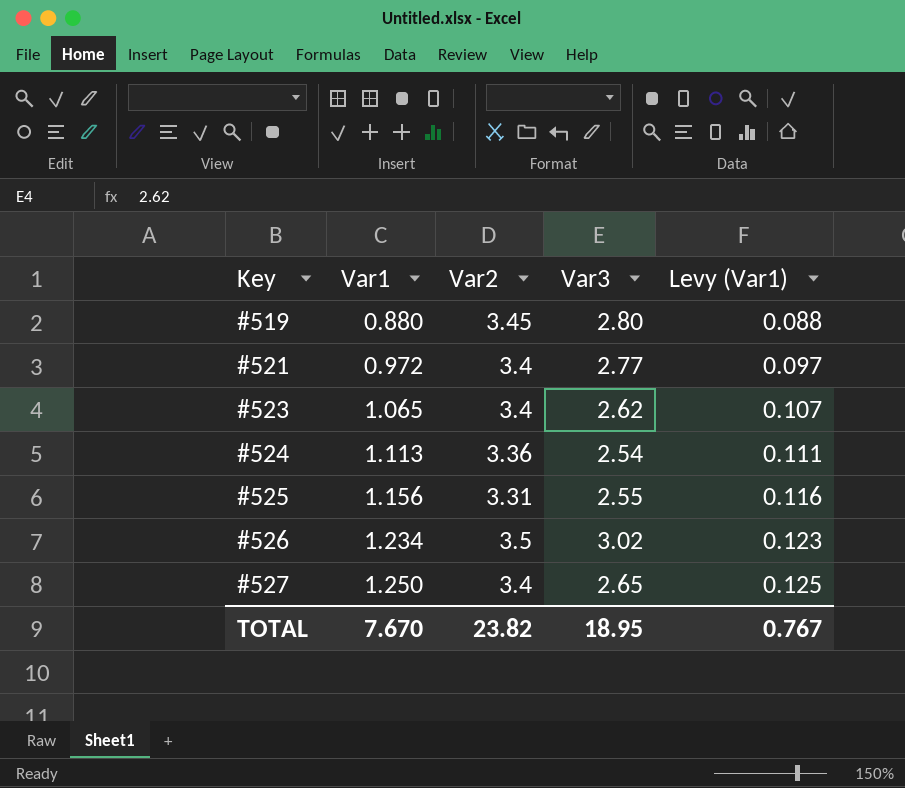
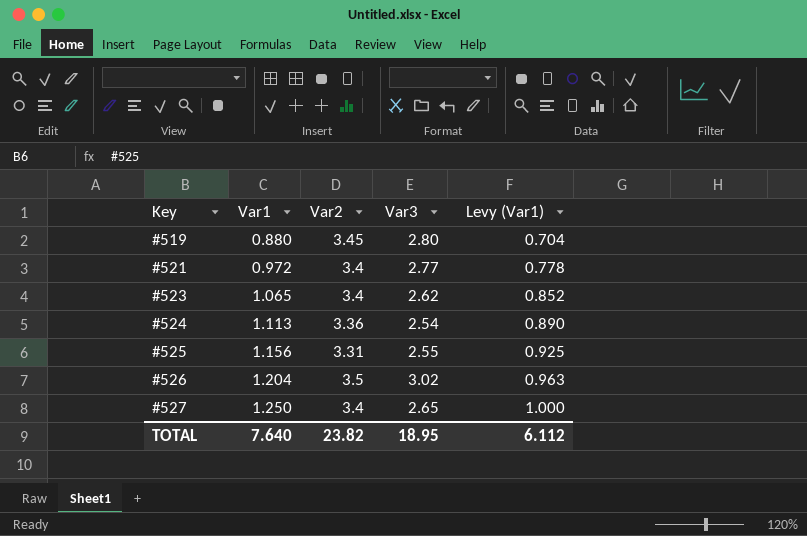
column Levy (Var1) | formula: [Var1] * 0.1 -> [Var1] * 0.8
#526 | Var1: 1.234 -> 1.204
TOTAL | Var1: 7.670 -> 7.640
TOTAL | Levy (Var1): 0.767 -> 6.112

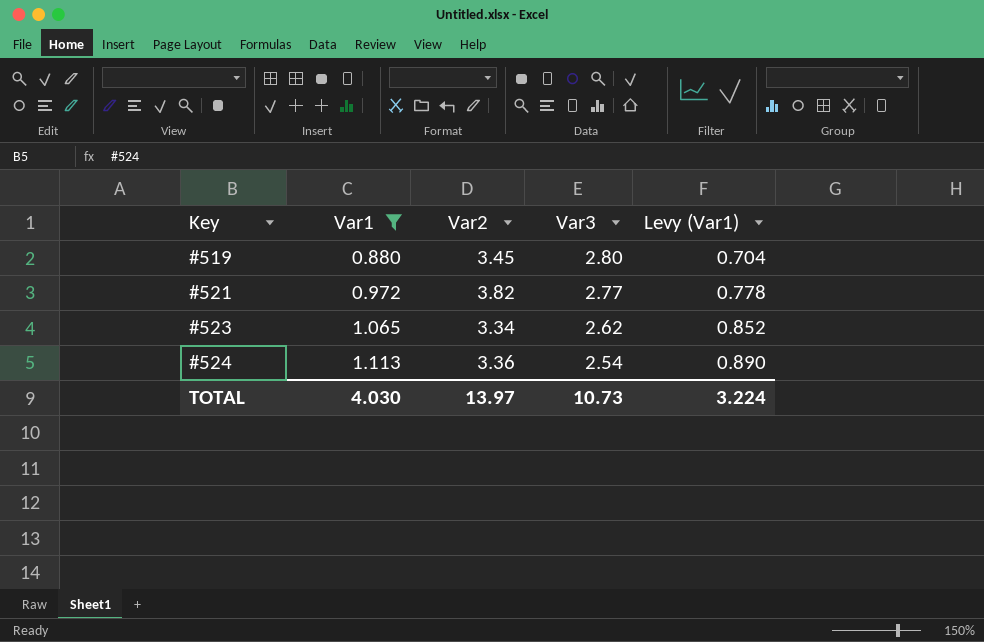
filter: none -> Var1 <= 1.113
#521 | Var2: 3.4 -> 3.82
#523 | Var2: 3.4 -> 3.34
TOTAL | Var1: 7.640 -> 4.030
TOTAL | Var2: 23.82 -> 13.97
TOTAL | Var3: 18.95 -> 10.73
TOTAL | Levy (Var1): 6.112 -> 3.224

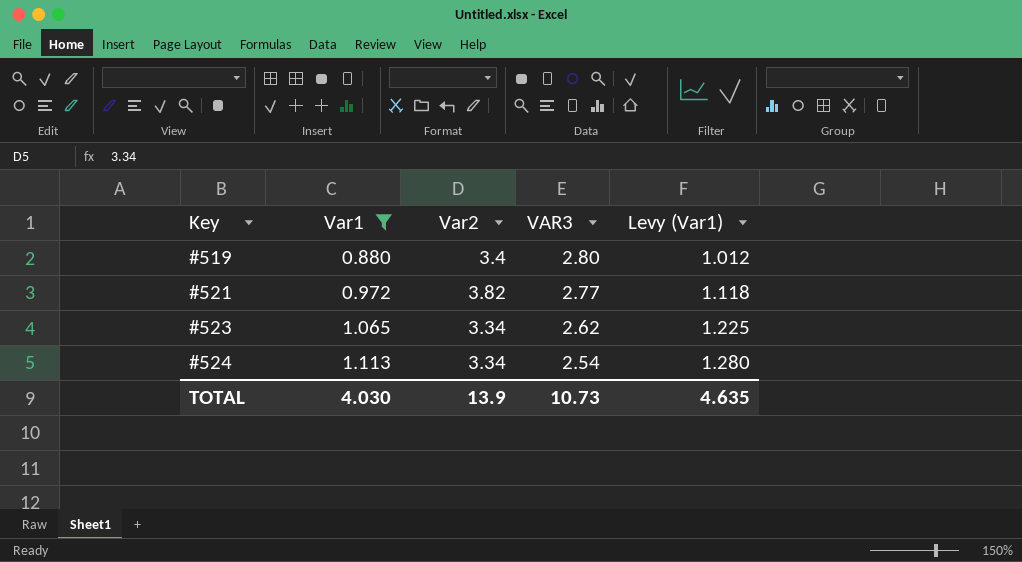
column name: Var3 -> VAR3
column Levy (Var1) | formula: [Var1] * 0.8 -> [Var1] * 1.15
#519 | Var2: 3.45 -> 3.4
#524 | Var2: 3.36 -> 3.34
TOTAL | Var2: 13.97 -> 13.9
TOTAL | Levy (Var1): 3.224 -> 4.635

